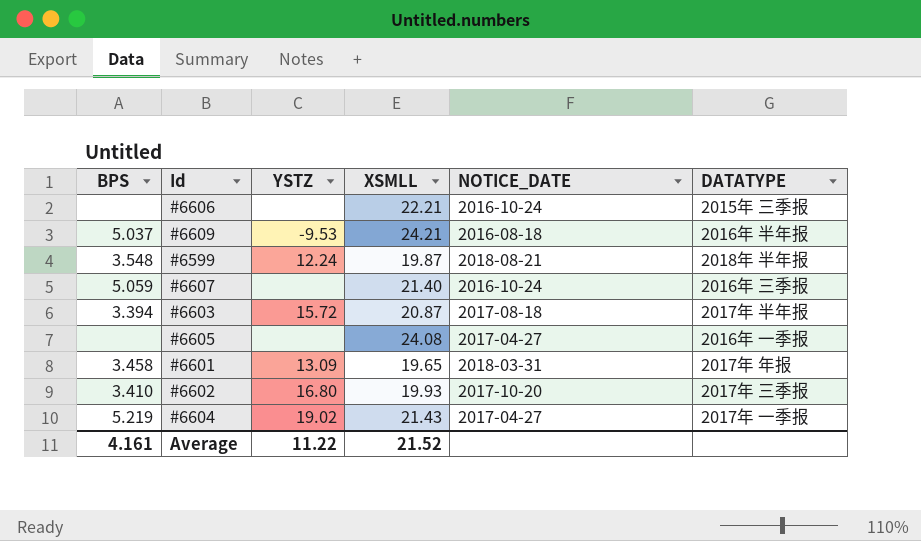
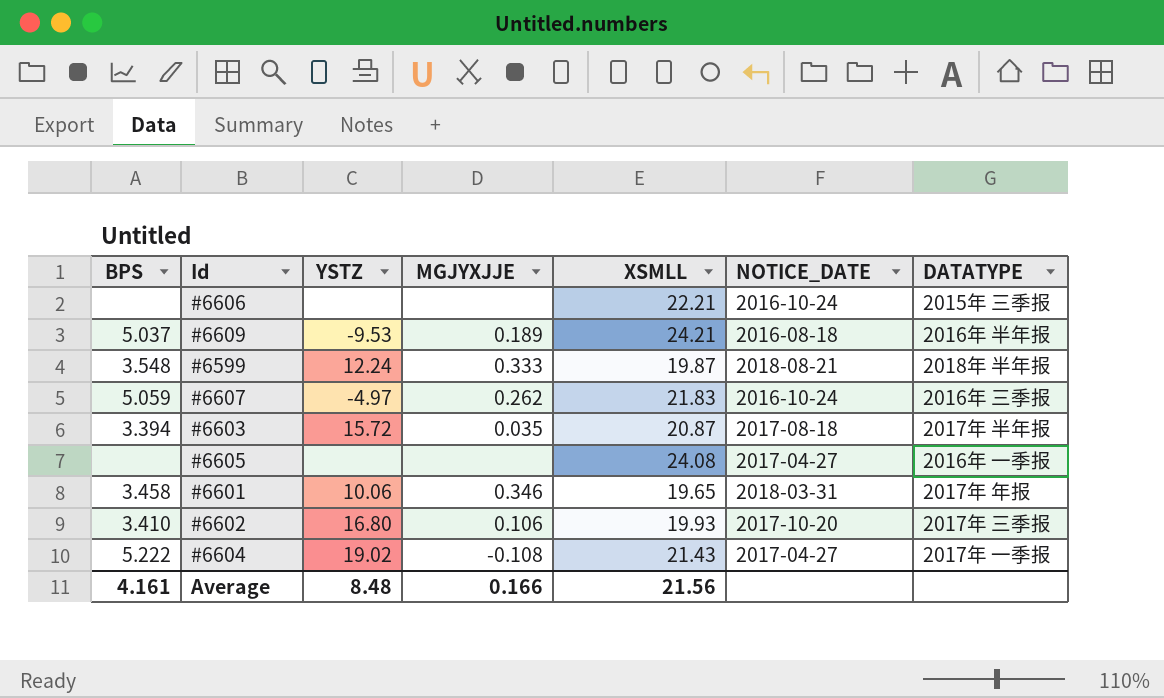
column MGJYXJJE | position: none -> 4
#6607 | YSTZ: none -> -4.97
#6607 | XSMLL: 21.40 -> 21.83
#6601 | YSTZ: 13.09 -> 10.06
#6604 | BPS: 5.219 -> 5.222
Average | YSTZ: 11.22 -> 8.48
Average | XSMLL: 21.52 -> 21.56

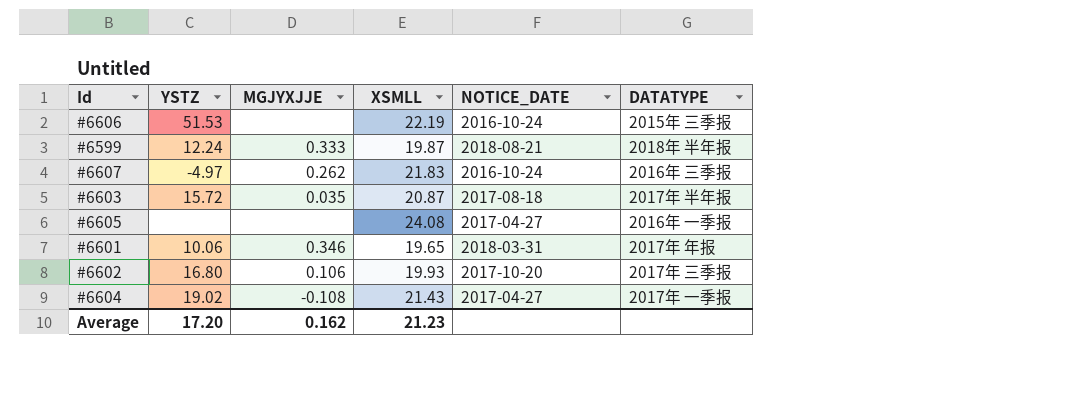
column BPS | position: 1 -> none
row #6609: 5.037 | -9.53 | 0.189 | 24.21 | 2016-08-18 | 2016年 半年报 -> none
#6606 | YSTZ: none -> 51.53
#6606 | XSMLL: 22.21 -> 22.19
Average | YSTZ: 8.48 -> 17.20
Average | MGJYXJJE: 0.166 -> 0.162
Average | XSMLL: 21.56 -> 21.23

